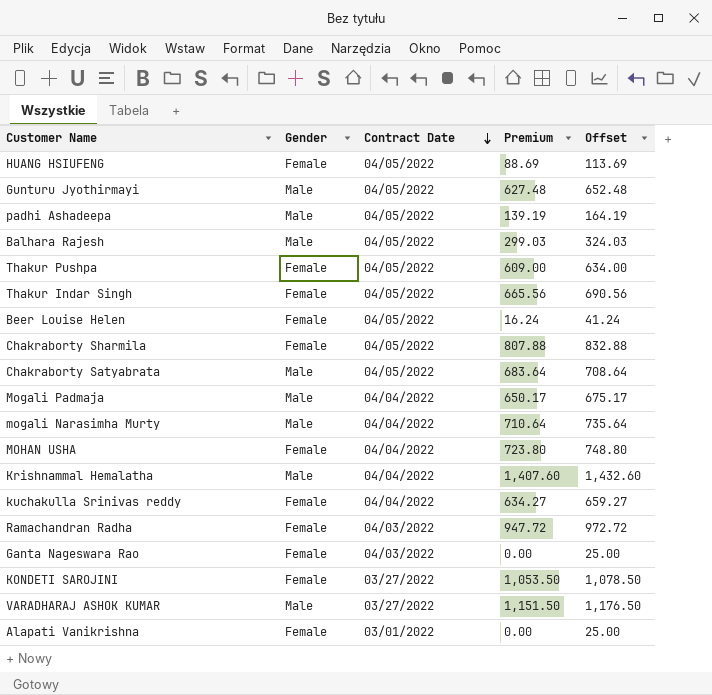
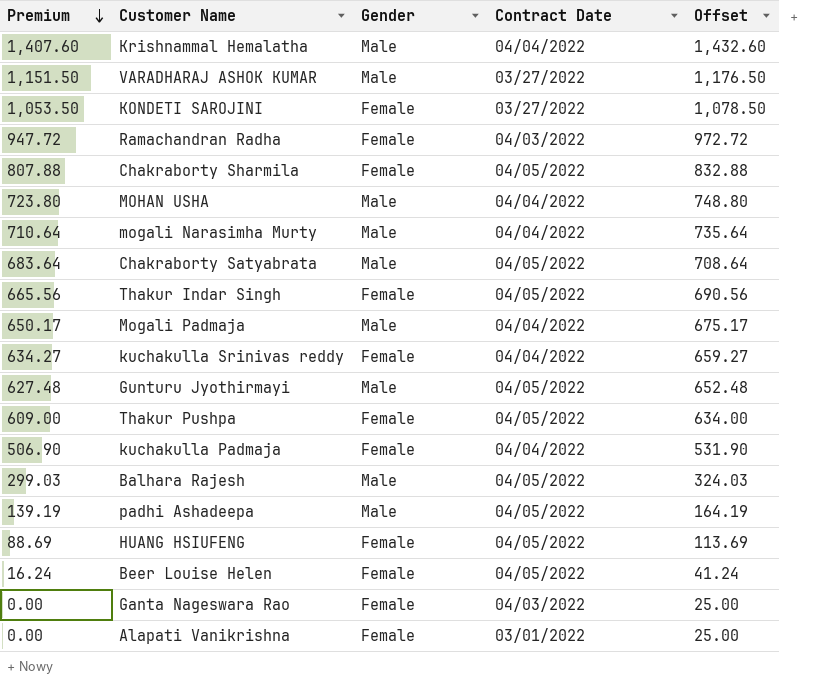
row order: Contract Date descending -> Premium descending
column Premium | position: 4 -> 1
MOHAN USHA | Gender: Female -> Male
row kuchakulla Padmaja: none -> 506.90 | Female | 04/04/2022 | 531.90

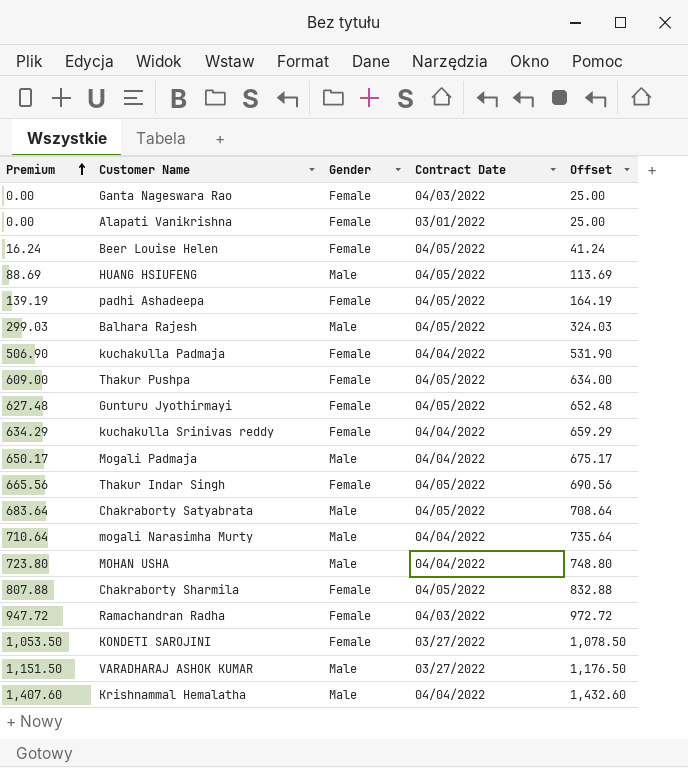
row order: Premium descending -> Premium ascending
HUANG HSIUFENG | Gender: Female -> Male
padhi Ashadeepa | Gender: Male -> Female
Gunturu Jyothirmayi | Gender: Male -> Female
kuchakulla Srinivas reddy | Premium: 634.27 -> 634.29
kuchakulla Srinivas reddy | Offset: 659.27 -> 659.29

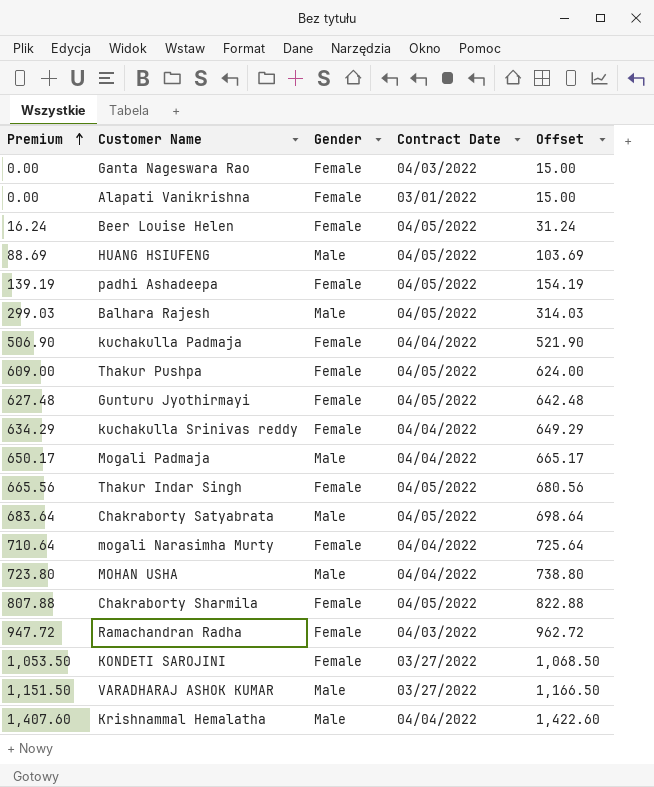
column Offset | formula: [Premium] + 25 -> [Premium] + 15
mogali Narasimha Murty | Gender: Male -> Female

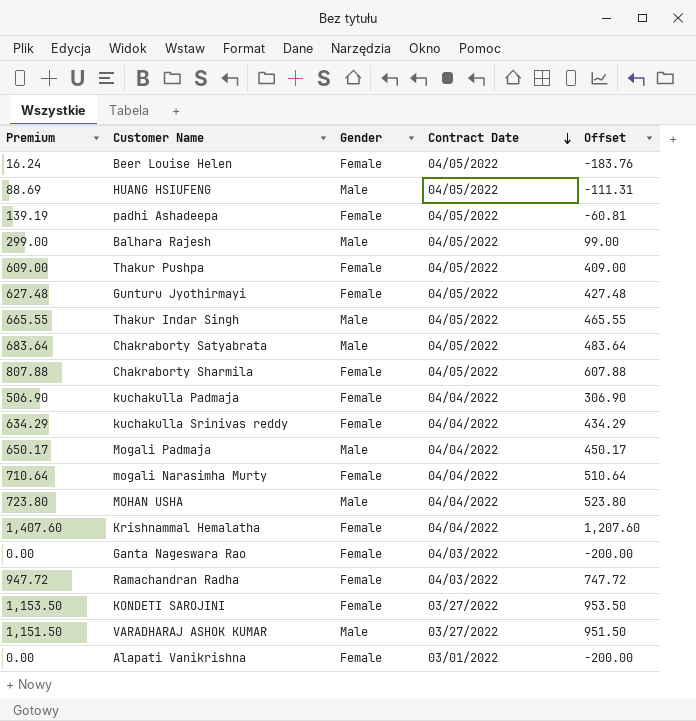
row order: Premium ascending -> Contract Date descending
column Offset | formula: [Premium] + 15 -> [Premium] - 200
Balhara Rajesh | Premium: 299.03 -> 299.00
Thakur Indar Singh | Premium: 665.56 -> 665.55
Thakur Indar Singh | Gender: Female -> Male
Krishnammal Hemalatha | Gender: Male -> Female
KONDETI SAROJINI | Premium: 1,053.50 -> 1,153.50

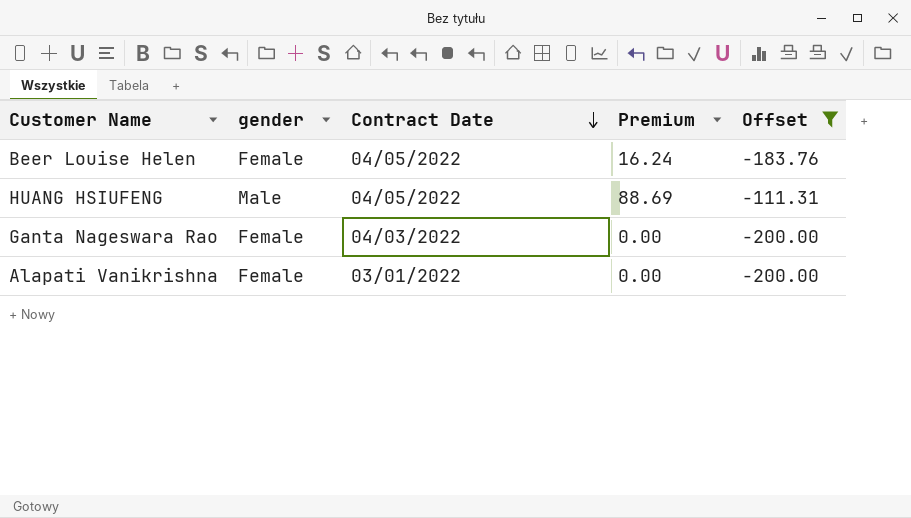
filter: none -> Offset <= -111.31
column name: Gender -> gender
column Premium | position: 1 -> 4

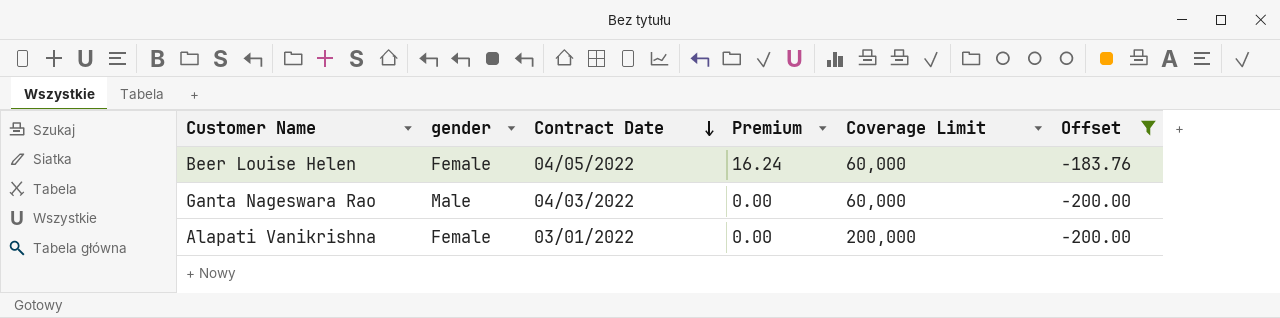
column Coverage Limit | position: none -> 5
row HUANG HSIUFENG: Male | 04/05/2022 | 88.69 | -111.31 -> none
Ganta Nageswara Rao | gender: Female -> Male

